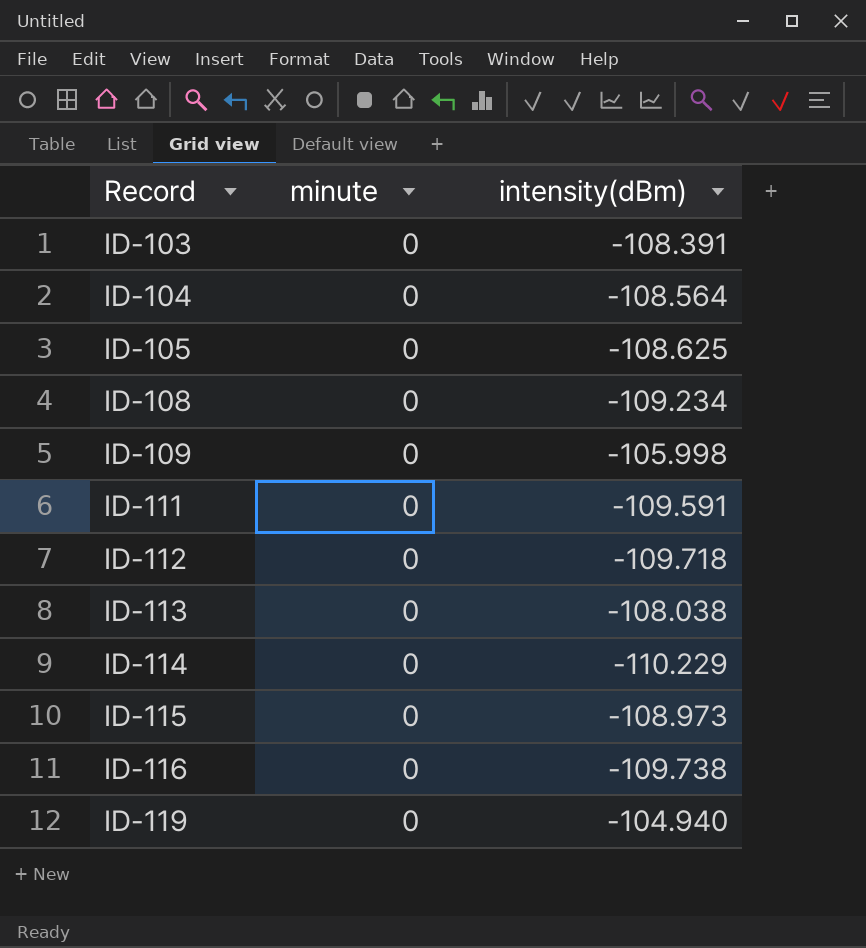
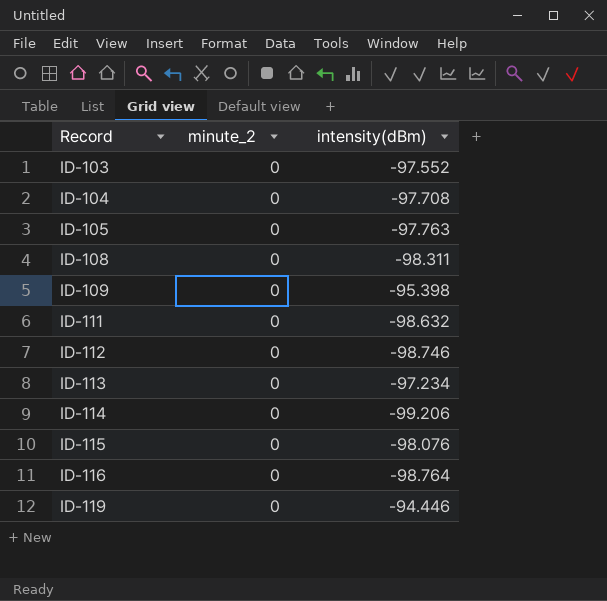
column name: minute -> minute_2
ID-103 | intensity(dBm): -108.391 -> -97.552
ID-104 | intensity(dBm): -108.564 -> -97.708
ID-105 | intensity(dBm): -108.625 -> -97.763
ID-108 | intensity(dBm): -109.234 -> -98.311
ID-109 | intensity(dBm): -105.998 -> -95.398
ID-111 | intensity(dBm): -109.591 -> -98.632
ID-112 | intensity(dBm): -109.718 -> -98.746
ID-113 | intensity(dBm): -108.038 -> -97.234
ID-114 | intensity(dBm): -110.229 -> -99.206
ID-115 | intensity(dBm): -108.973 -> -98.076
ID-116 | intensity(dBm): -109.738 -> -98.764
ID-119 | intensity(dBm): -104.940 -> -94.446

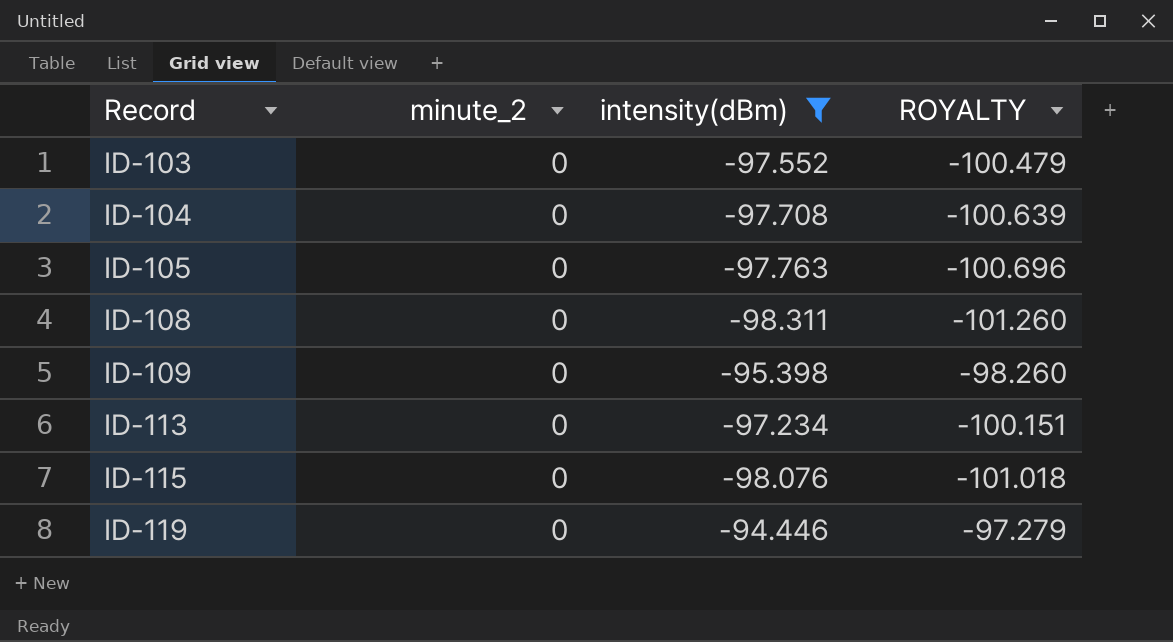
filter: none -> intensity(dBm) >= -98.311
column ROYALTY | formula: none -> [intensity(dBm)] * 1.03

